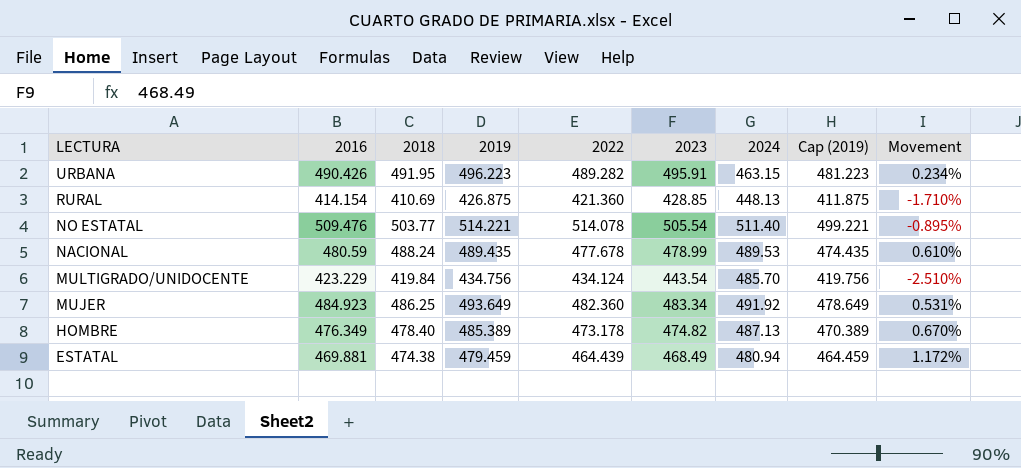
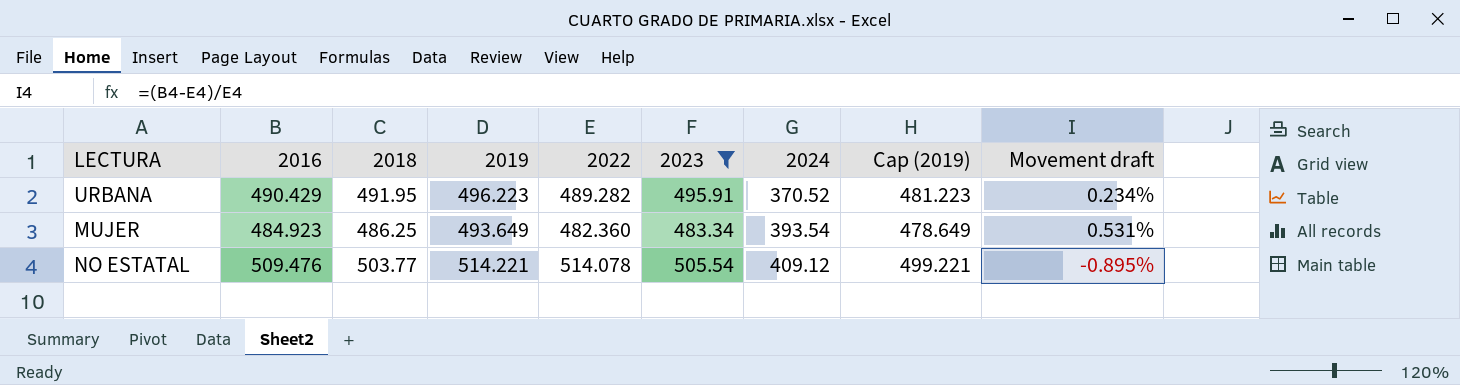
filter: none -> 2023 >= 483.34
row order: LECTURA descending -> 2024 ascending
column name: Movement -> Movement draft
URBANA | 2016: 490.426 -> 490.429
URBANA | 2024: 463.15 -> 370.52
MUJER | 2024: 491.92 -> 393.54
NO ESTATAL | 2024: 511.40 -> 409.12

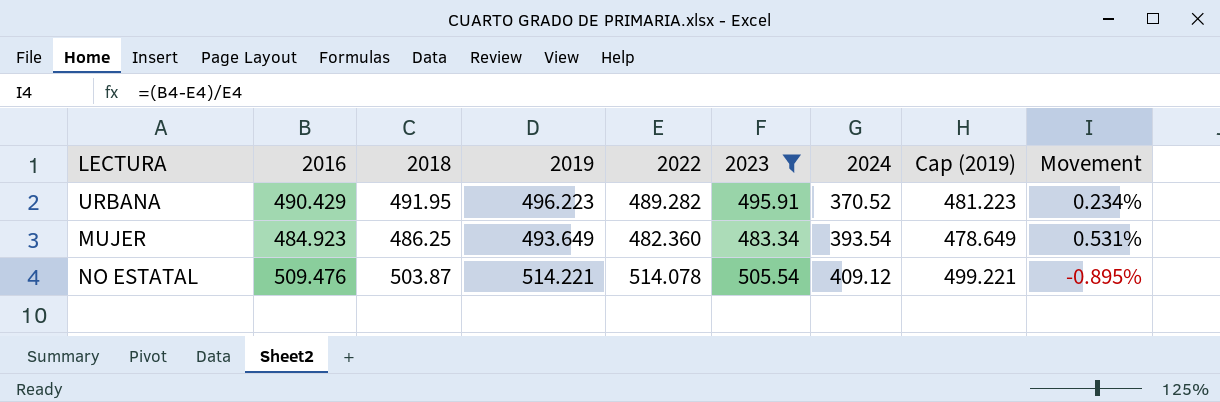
column name: Movement draft -> Movement
NO ESTATAL | 2018: 503.77 -> 503.87

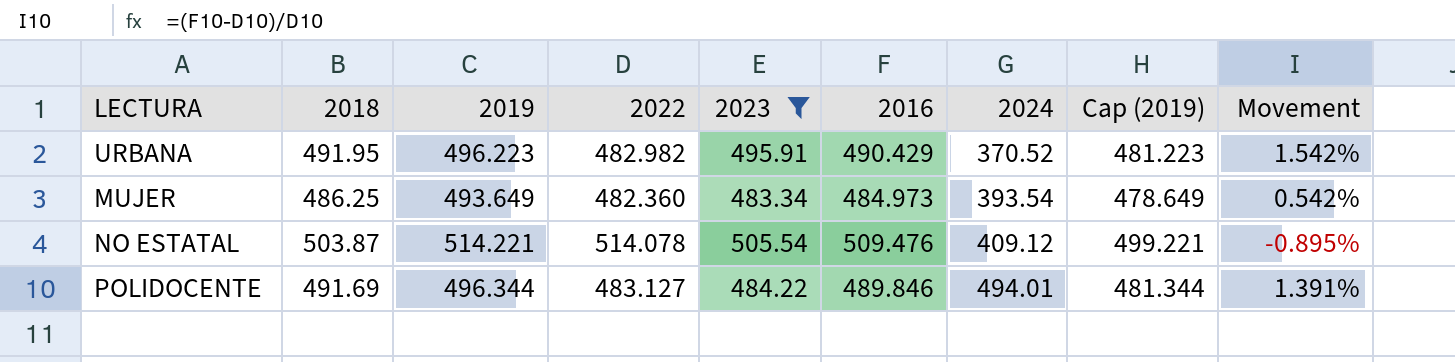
column 2016 | position: 2 -> 6
URBANA | 2022: 489.282 -> 482.982
URBANA | Movement: 0.234% -> 1.542%
MUJER | 2016: 484.923 -> 484.973
MUJER | Movement: 0.531% -> 0.542%
row POLIDOCENTE: none -> 491.69 | 496.344 | 483.127 | 484.22 | 489.846 | 494.01 | 481.344 | 1.391%

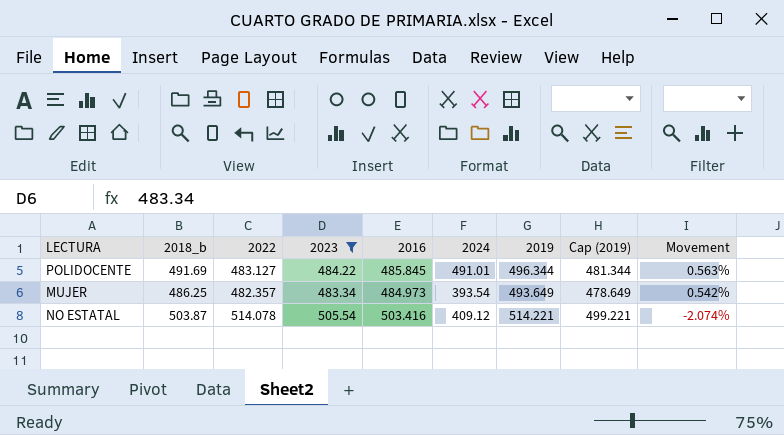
row order: 2024 ascending -> Movement descending
column name: 2018 -> 2018_b
column 2019 | position: 3 -> 7
row URBANA: 491.95 | 496.223 | 482.982 | 495.91 | 490.429 | 370.52 | 481.223 | 1.542% -> none
POLIDOCENTE | 2016: 489.846 -> 485.845
POLIDOCENTE | 2024: 494.01 -> 491.01
POLIDOCENTE | Movement: 1.391% -> 0.563%
MUJER | 2022: 482.360 -> 482.357
NO ESTATAL | 2016: 509.476 -> 503.416
NO ESTATAL | Movement: -0.895% -> -2.074%

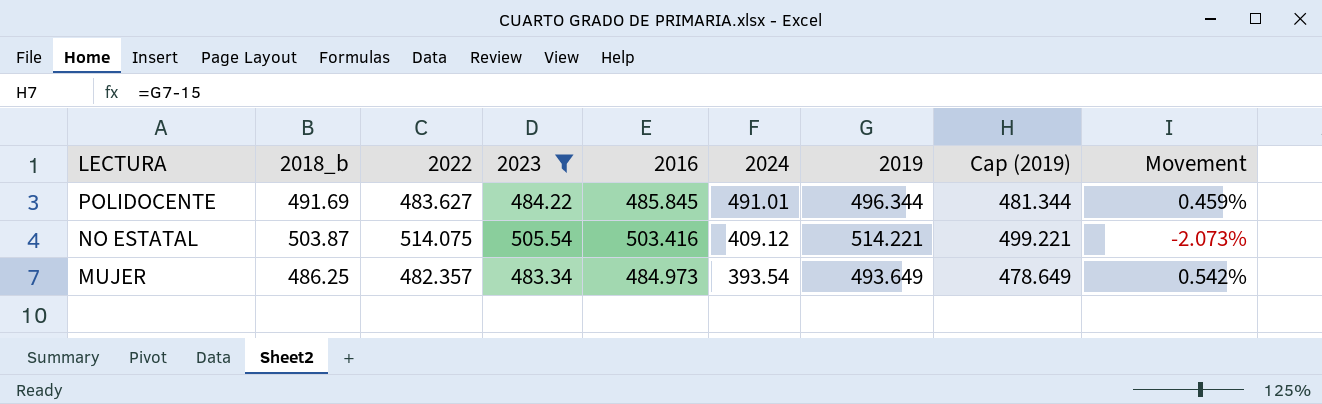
row order: Movement descending -> LECTURA descending
POLIDOCENTE | 2022: 483.127 -> 483.627
POLIDOCENTE | Movement: 0.563% -> 0.459%
NO ESTATAL | 2022: 514.078 -> 514.075
NO ESTATAL | Movement: -2.074% -> -2.073%

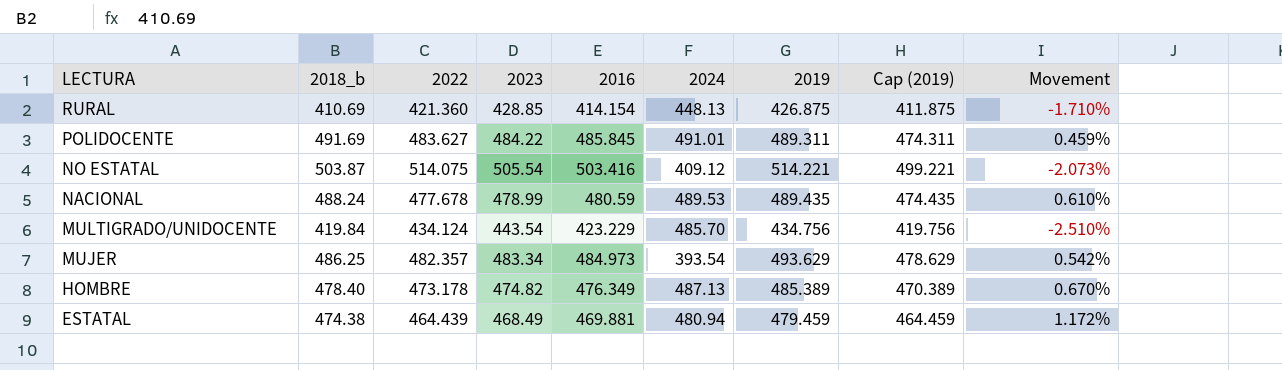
filter: 2023 >= 483.34 -> none
POLIDOCENTE | 2019: 496.344 -> 489.311
POLIDOCENTE | Cap (2019): 481.344 -> 474.311
MUJER | 2019: 493.649 -> 493.629
MUJER | Cap (2019): 478.649 -> 478.629

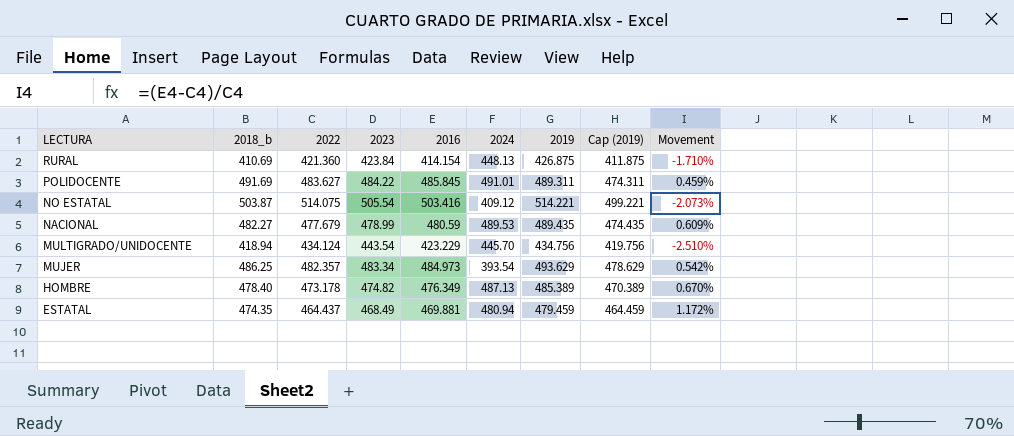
RURAL | 2023: 428.85 -> 423.84
NACIONAL | 2018_b: 488.24 -> 482.27
NACIONAL | 2022: 477.678 -> 477.679
NACIONAL | Movement: 0.610% -> 0.609%
MULTIGRADO/UNIDOCENTE | 2018_b: 419.84 -> 418.94
MULTIGRADO/UNIDOCENTE | 2024: 485.70 -> 445.70
ESTATAL | 2018_b: 474.38 -> 474.35
ESTATAL | 2022: 464.439 -> 464.437

